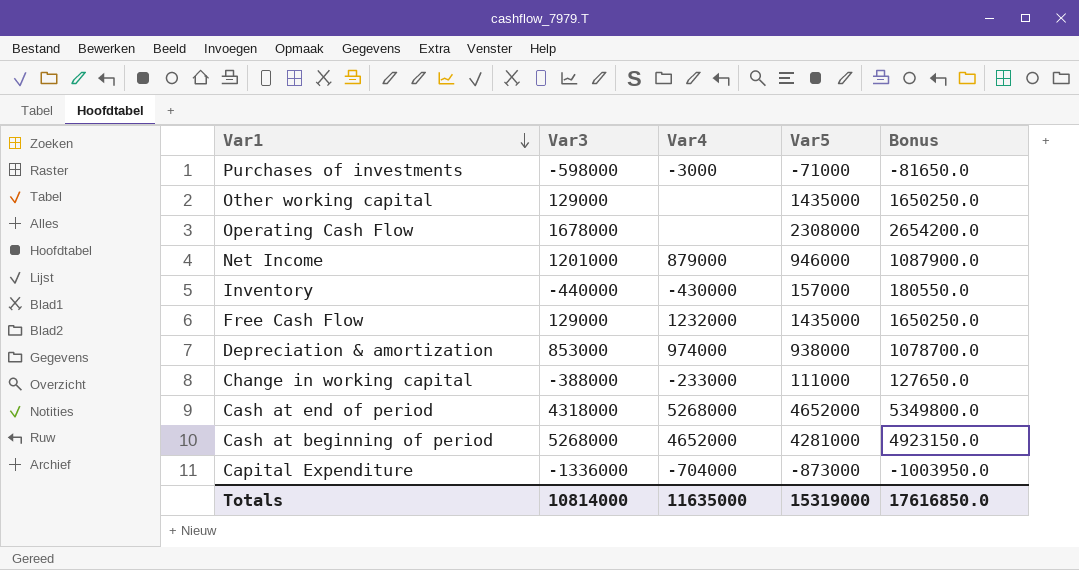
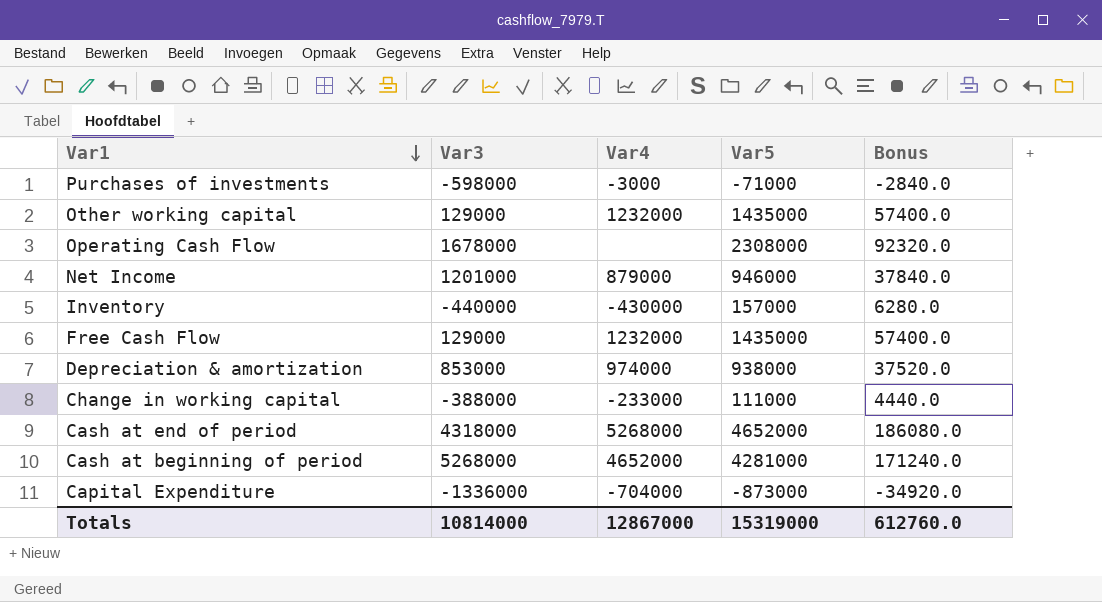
column Bonus | formula: [Var5] * 1.15 -> [Var5] * 0.04
Other working capital | Var4: none -> 1232000
Totals | Var4: 11635000 -> 12867000
Totals | Bonus: 17616850.0 -> 612760.0

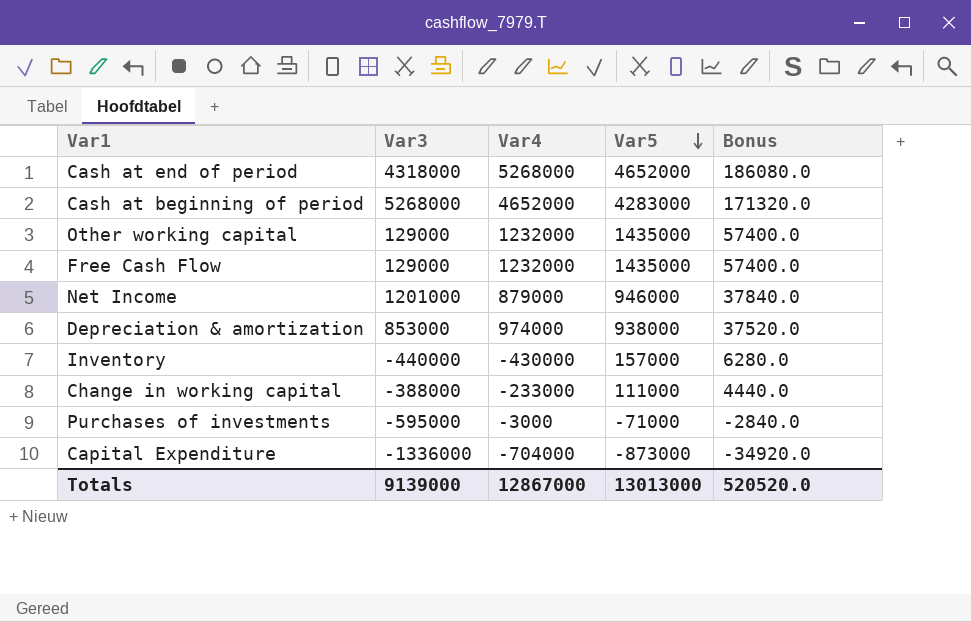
row order: Var1 descending -> Var5 descending
row Operating Cash Flow: 1678000 | none | 2308000 | 92320.0 -> none
Cash at beginning of period | Var5: 4281000 -> 4283000
Cash at beginning of period | Bonus: 171240.0 -> 171320.0
Purchases of investments | Var3: -598000 -> -595000
Totals | Var3: 10814000 -> 9139000
Totals | Var5: 15319000 -> 13013000
Totals | Bonus: 612760.0 -> 520520.0

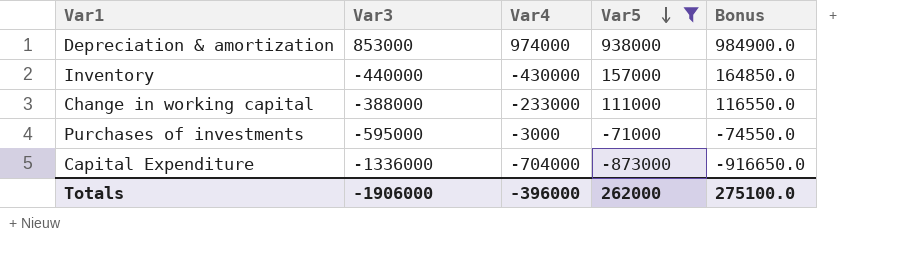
filter: none -> Var5 <= 938000
column Bonus | formula: [Var5] * 0.04 -> [Var5] * 1.05
Totals | Var3: 9139000 -> -1906000
Totals | Var4: 12867000 -> -396000
Totals | Var5: 13013000 -> 262000
Totals | Bonus: 520520.0 -> 275100.0

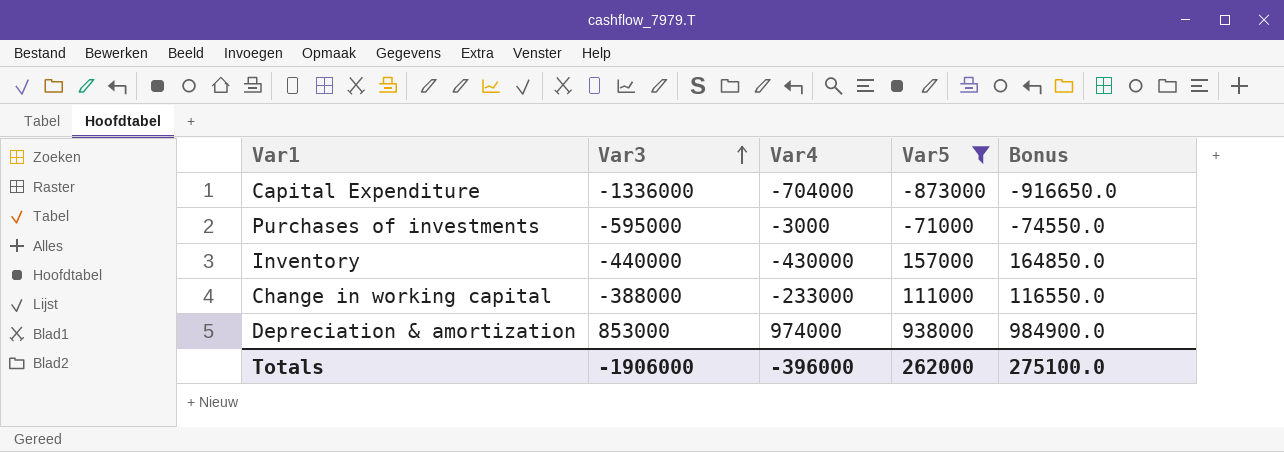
row order: Var5 descending -> Var3 ascending

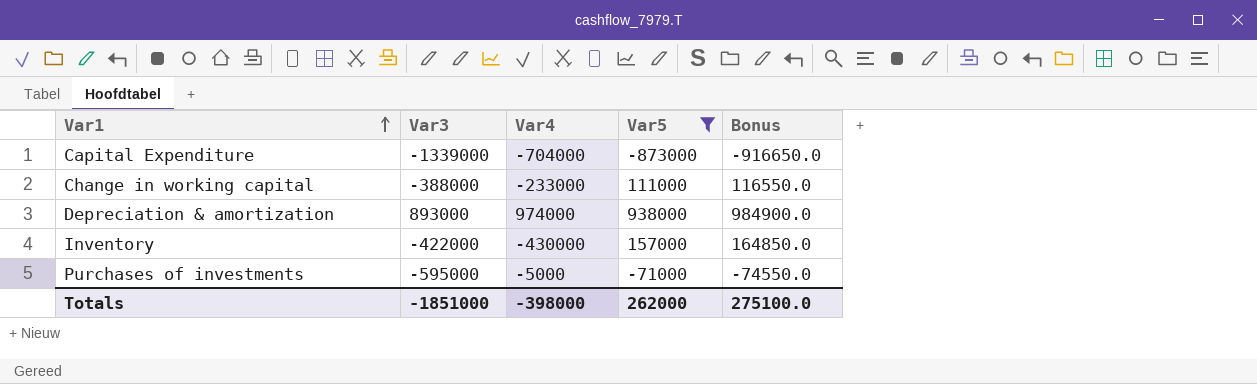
row order: Var3 ascending -> Var1 ascending
Capital Expenditure | Var3: -1336000 -> -1339000
Depreciation & amortization | Var3: 853000 -> 893000
Inventory | Var3: -440000 -> -422000
Purchases of investments | Var4: -3000 -> -5000
Totals | Var3: -1906000 -> -1851000
Totals | Var4: -396000 -> -398000

